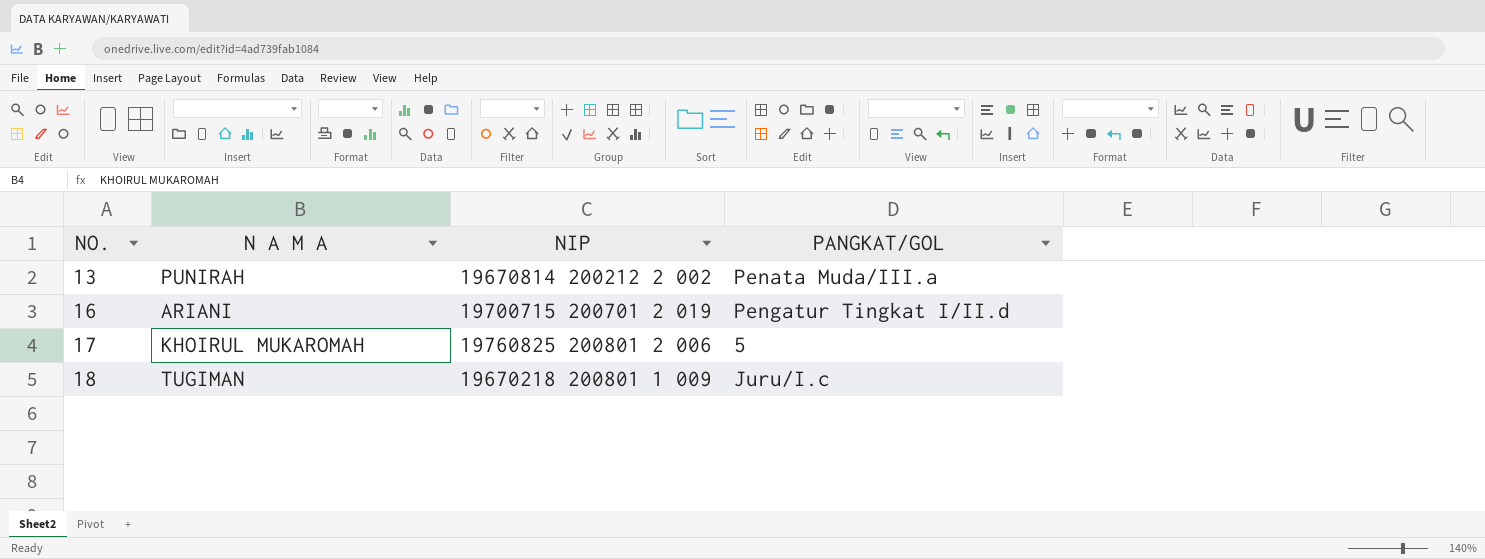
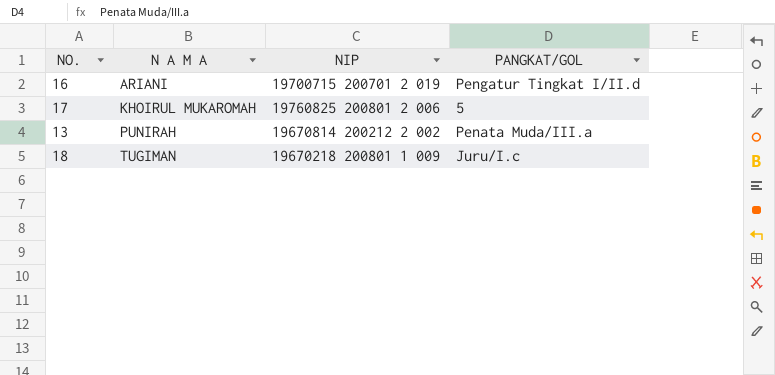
row order: NO. ascending -> N A M A ascending

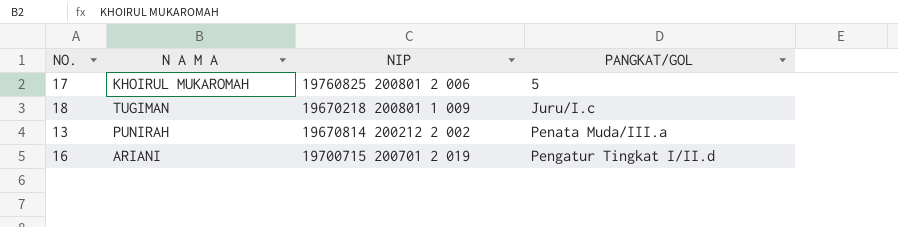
row order: N A M A ascending -> PANGKAT/GOL ascending

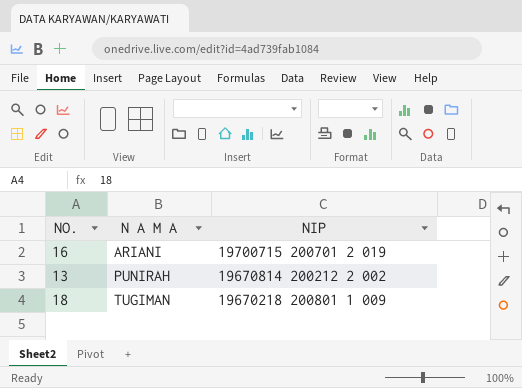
row order: PANGKAT/GOL ascending -> N A M A ascending
column PANGKAT/GOL | position: 4 -> none
row 17: KHOIRUL MUKAROMAH | 19760825 200801 2 006 | 5 -> none

